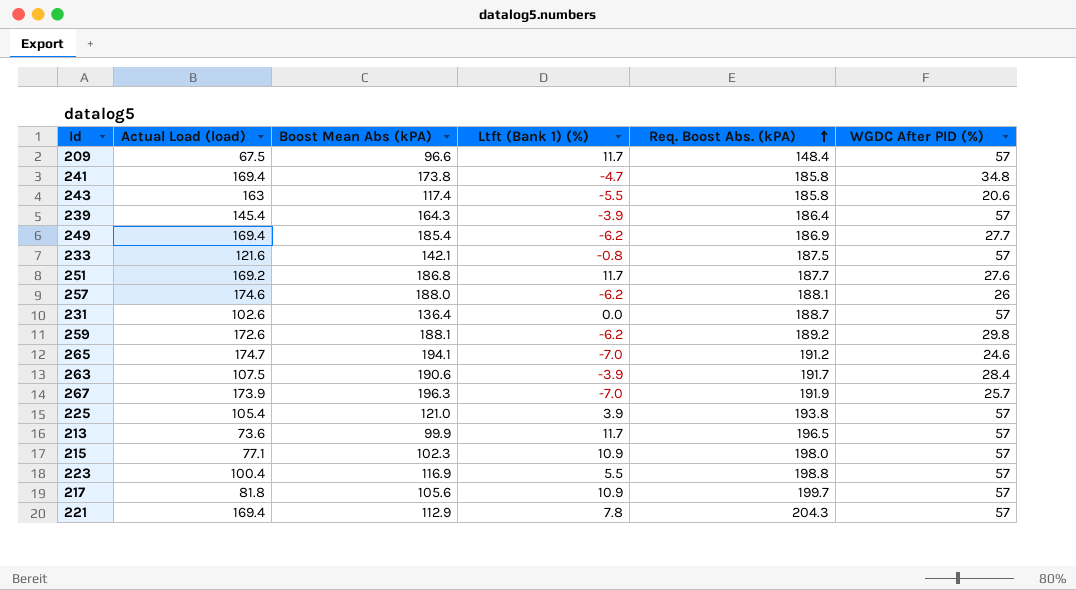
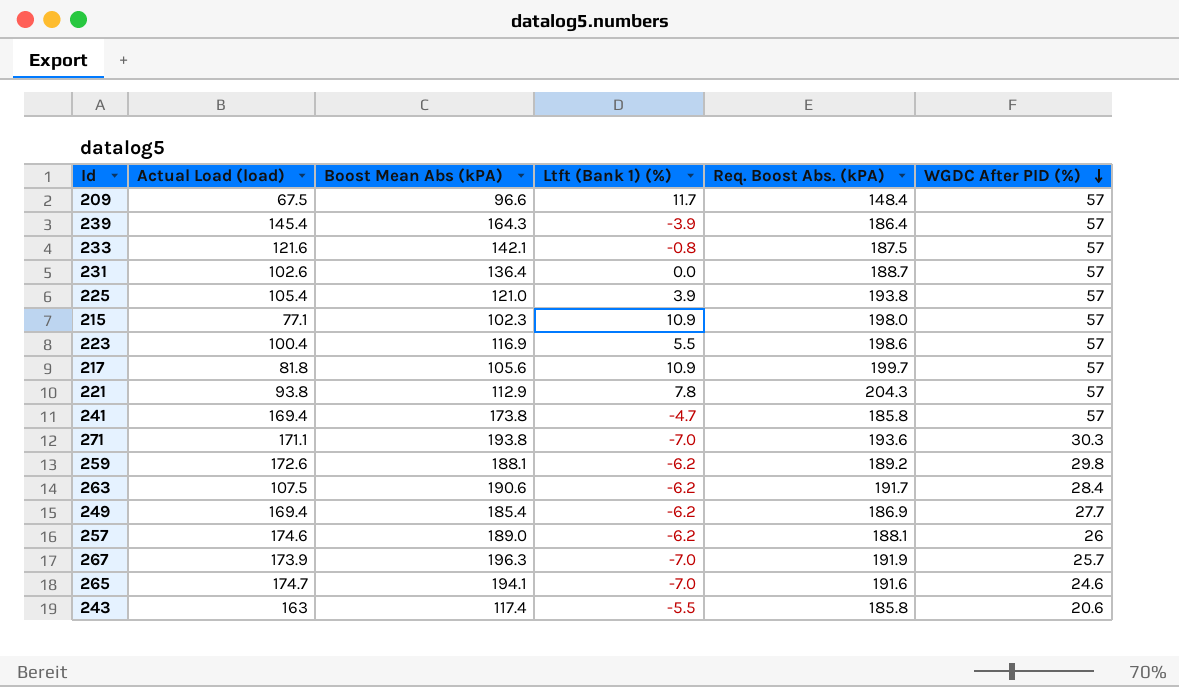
row order: Req. Boost Abs. (kPA) ascending -> WGDC After PID (%) descending
row 251: 169.2 | 186.8 | 11.7 | 187.7 | 27.6 -> none
row 213: 73.6 | 99.9 | 11.7 | 196.5 | 57 -> none
223 | Req. Boost Abs. (kPA): 198.8 -> 198.6
221 | Actual Load (load): 169.4 -> 93.8
241 | WGDC After PID (%): 34.8 -> 57
row 271: none -> 171.1 | 193.8 | -7.0 | 193.6 | 30.3
263 | Ltft (Bank 1) (%): -3.9 -> -6.2
257 | Boost Mean Abs (kPA): 188.0 -> 189.0
265 | Req. Boost Abs. (kPA): 191.2 -> 191.6

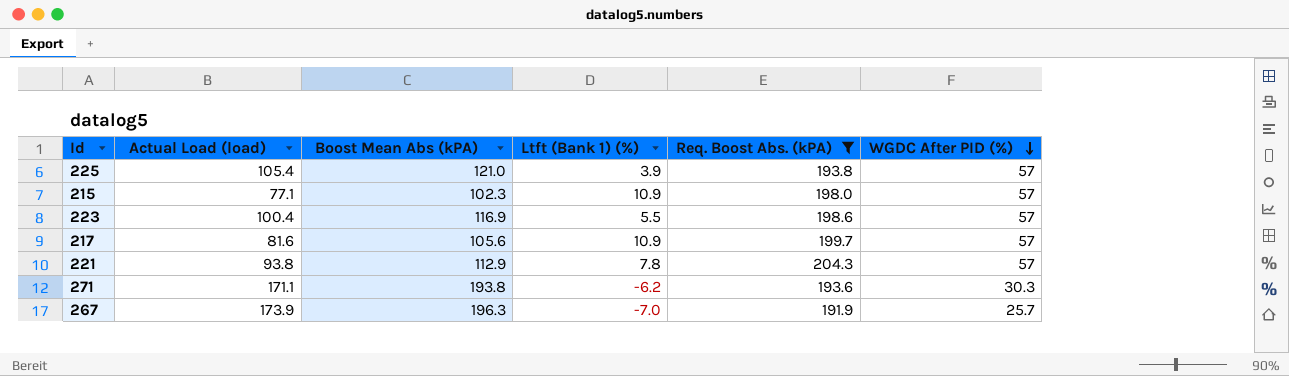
filter: none -> Req. Boost Abs. (kPA) >= 191.9
217 | Actual Load (load): 81.8 -> 81.6
271 | Ltft (Bank 1) (%): -7.0 -> -6.2

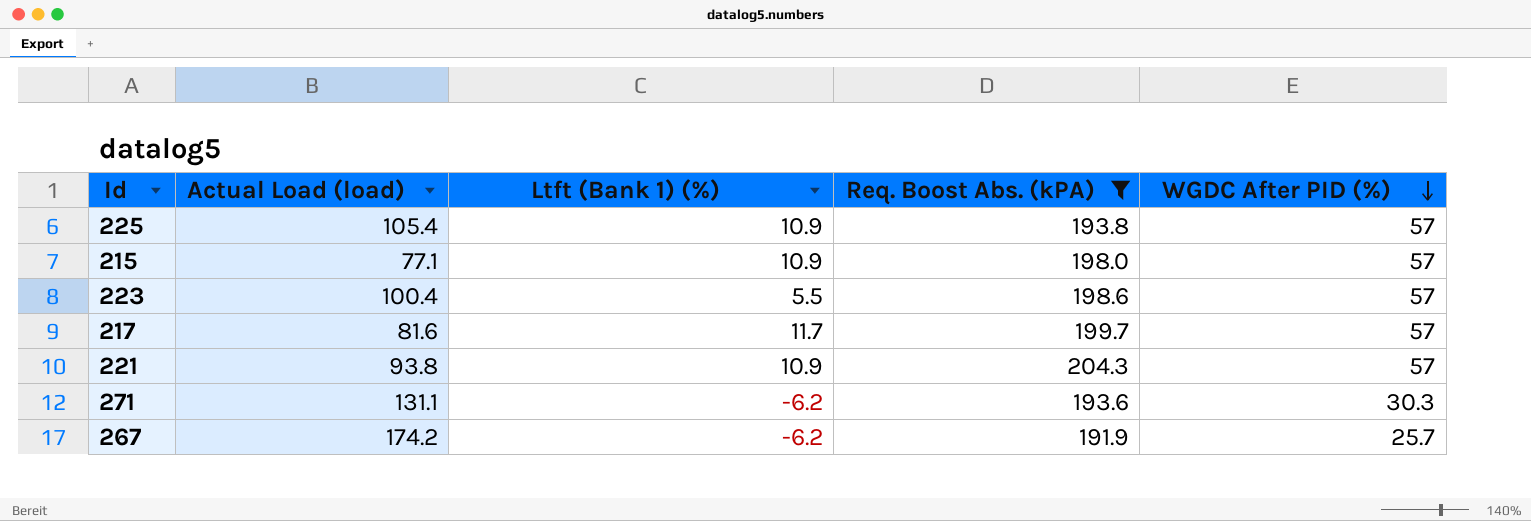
column Boost Mean Abs (kPA) | position: 3 -> none
225 | Ltft (Bank 1) (%): 3.9 -> 10.9
217 | Ltft (Bank 1) (%): 10.9 -> 11.7
221 | Ltft (Bank 1) (%): 7.8 -> 10.9
271 | Actual Load (load): 171.1 -> 131.1
267 | Actual Load (load): 173.9 -> 174.2
267 | Ltft (Bank 1) (%): -7.0 -> -6.2

